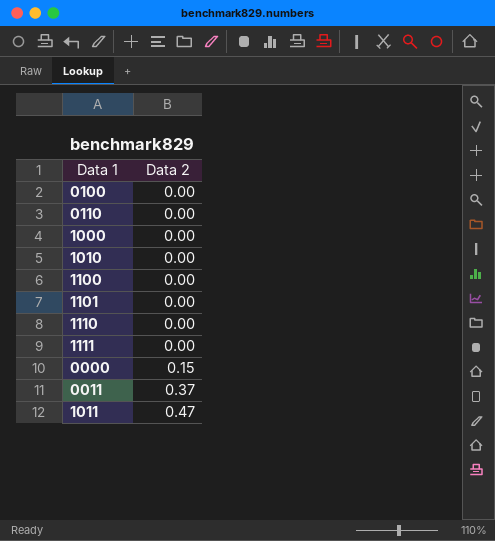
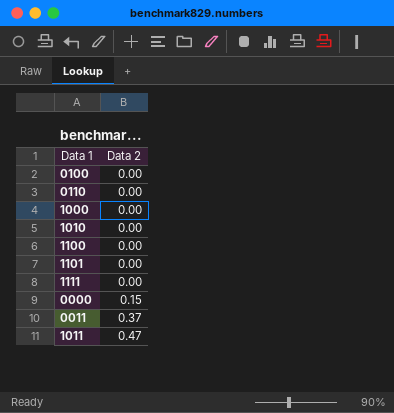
row 1110: 0.00 -> none

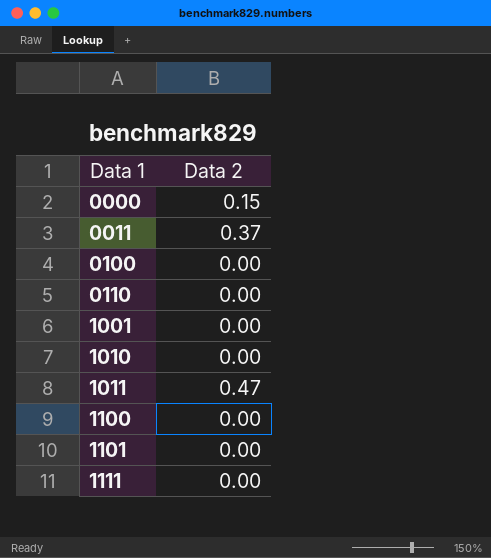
row order: Data 2 ascending -> Data 1 ascending
row 1000: 0.00 -> none
row 1001: none -> 0.00

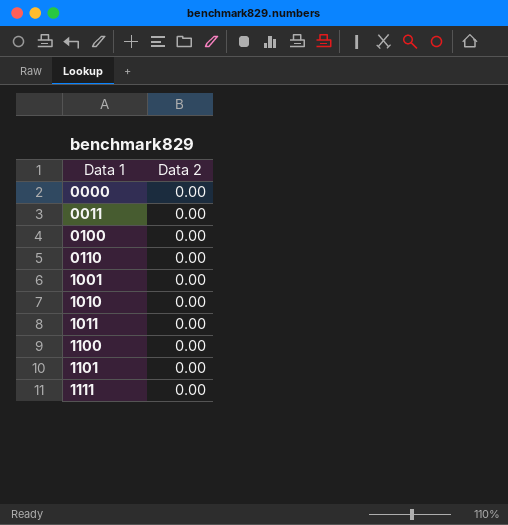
0000 | Data 2: 0.15 -> 0.00
0011 | Data 2: 0.37 -> 0.00
1011 | Data 2: 0.47 -> 0.00

